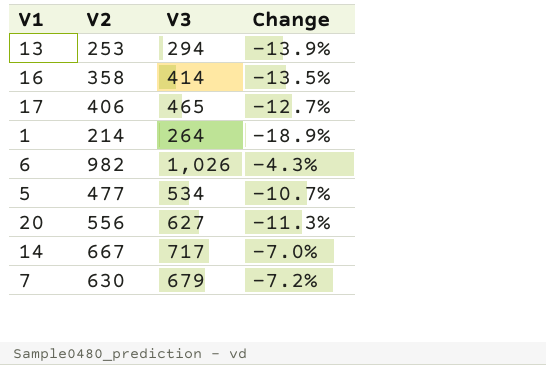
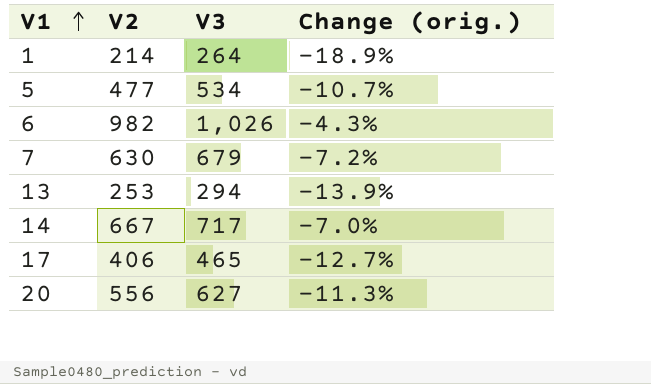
row order: none -> V1 ascending
column name: Change -> Change (orig.)
row 16: 358 | 414 | -13.5% -> none

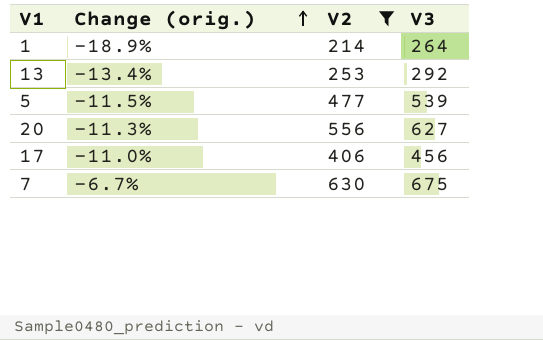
filter: none -> V2 <= 630
row order: V1 ascending -> Change (orig.) ascending
column Change (orig.) | position: 4 -> 2
13 | Change (orig.): -13.9% -> -13.4%
13 | V3: 294 -> 292
5 | Change (orig.): -10.7% -> -11.5%
5 | V3: 534 -> 539
17 | Change (orig.): -12.7% -> -11.0%
17 | V3: 465 -> 456
7 | Change (orig.): -7.2% -> -6.7%
7 | V3: 679 -> 675

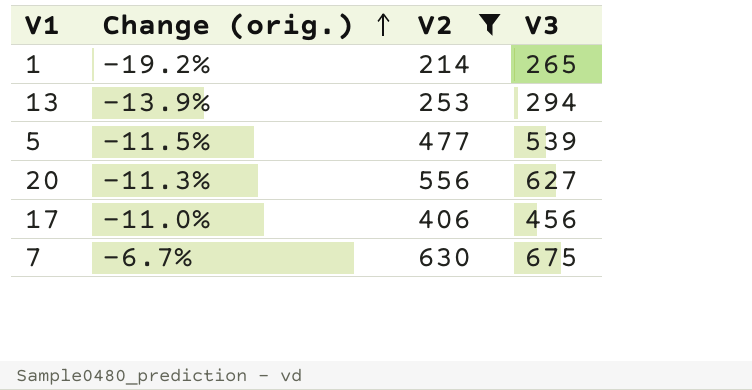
1 | Change (orig.): -18.9% -> -19.2%
1 | V3: 264 -> 265
13 | Change (orig.): -13.4% -> -13.9%
13 | V3: 292 -> 294

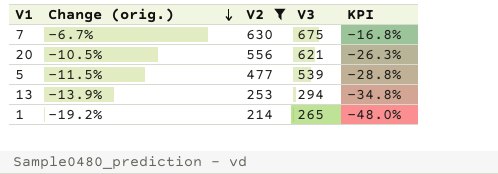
row order: Change (orig.) ascending -> Change (orig.) descending
column KPI | formula: none -> [Change (orig.)] * 2.5
row 17: -11.0% | 406 | 456 -> none
20 | Change (orig.): -11.3% -> -10.5%
20 | V3: 627 -> 621

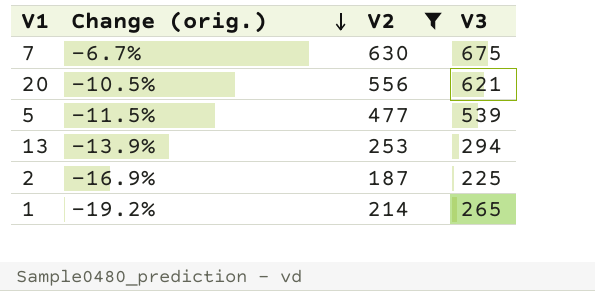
column KPI | formula: [Change (orig.)] * 2.5 -> none
row 2: none -> -16.9% | 187 | 225

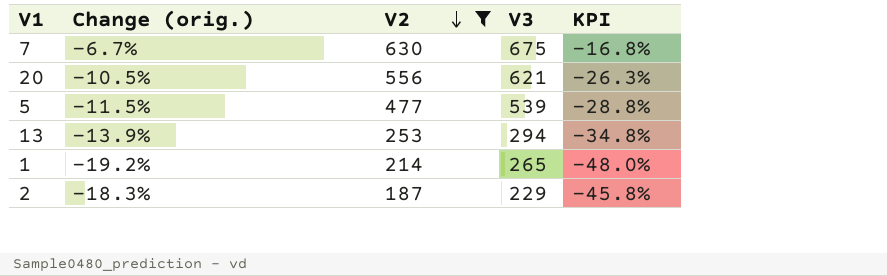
row order: Change (orig.) descending -> V2 descending
column KPI | formula: none -> [Change (orig.)] * 2.5
2 | Change (orig.): -16.9% -> -18.3%
2 | V3: 225 -> 229

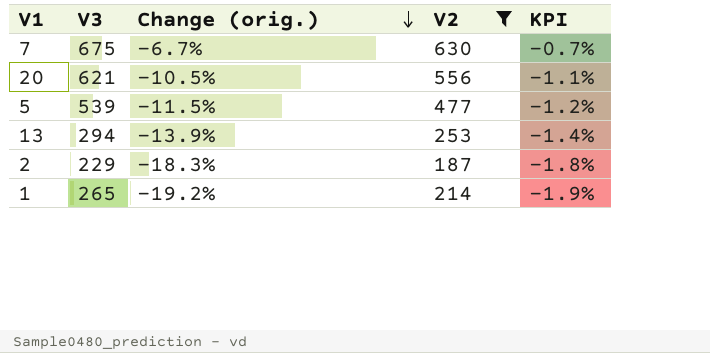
row order: V2 descending -> Change (orig.) descending
column V3 | position: 4 -> 2
column KPI | formula: [Change (orig.)] * 2.5 -> [Change (orig.)] * 0.1

